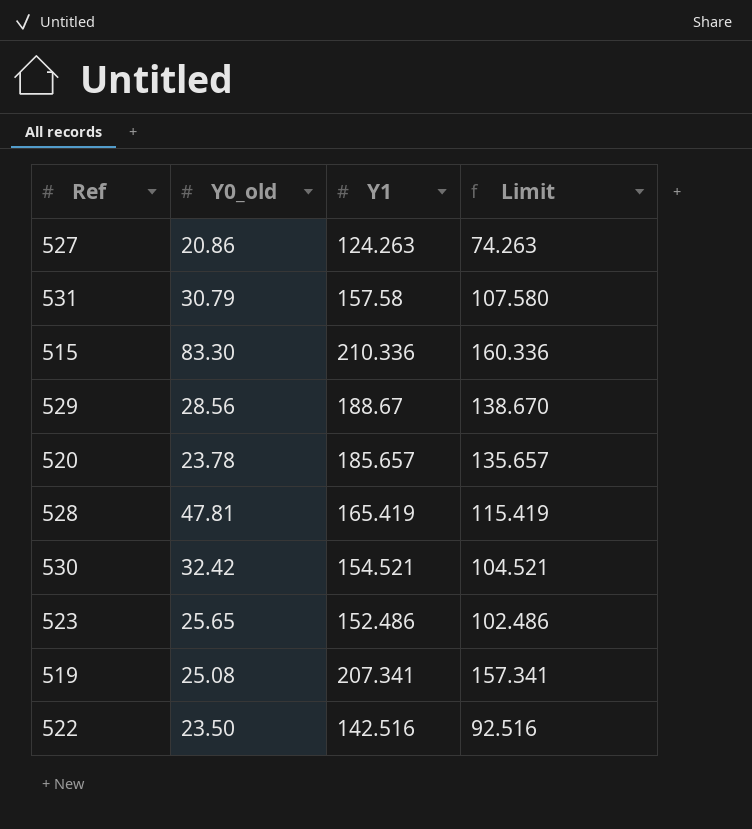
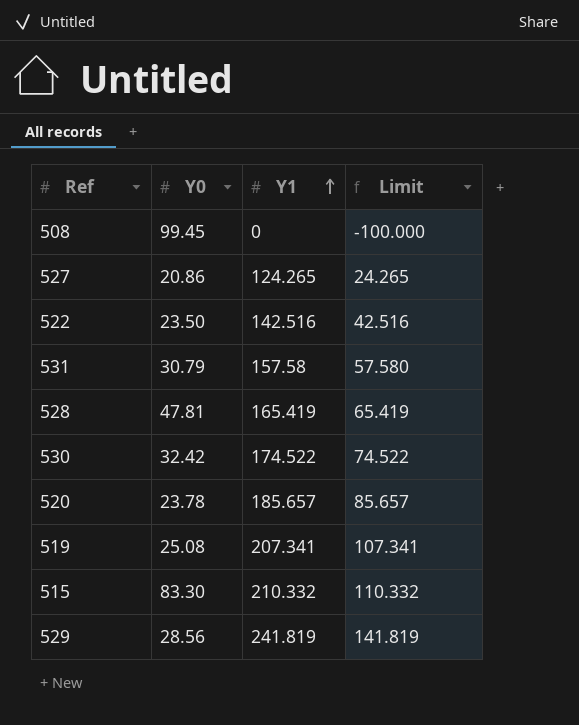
row order: none -> Y1 ascending
column name: Y0_old -> Y0
column Limit | formula: [Y1] - 50 -> [Y1] - 100
row 523: 25.65 | 152.486 | 102.486 -> none
row 508: none -> 99.45 | 0 | -100.000
527 | Y1: 124.263 -> 124.265
530 | Y1: 154.521 -> 174.522
515 | Y1: 210.336 -> 210.332
529 | Y1: 188.67 -> 241.819

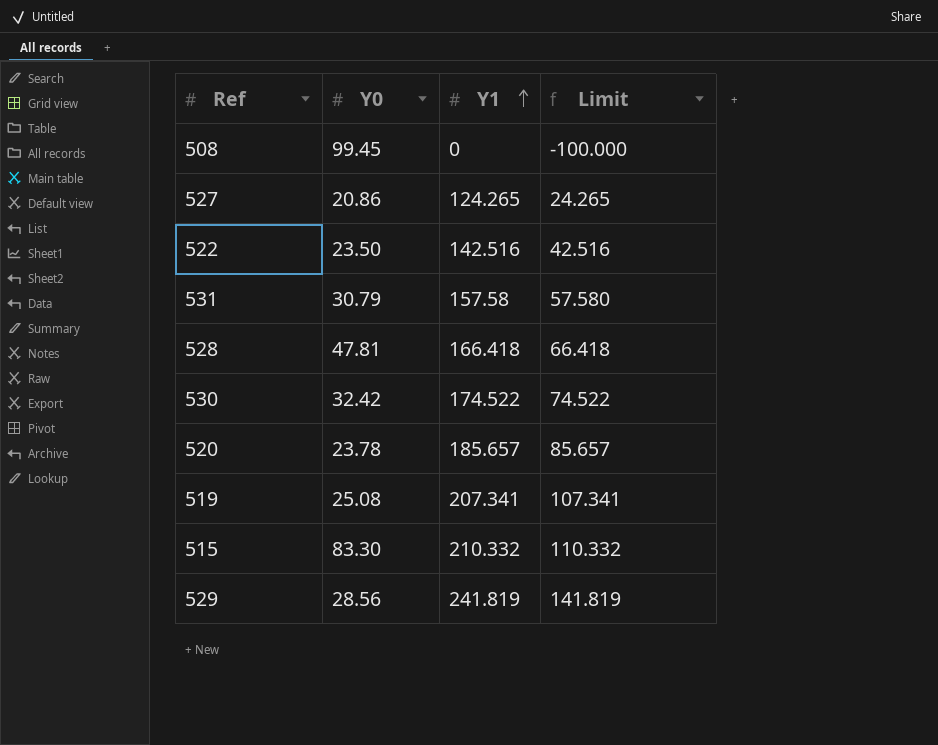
528 | Y1: 165.419 -> 166.418
528 | Limit: 65.419 -> 66.418

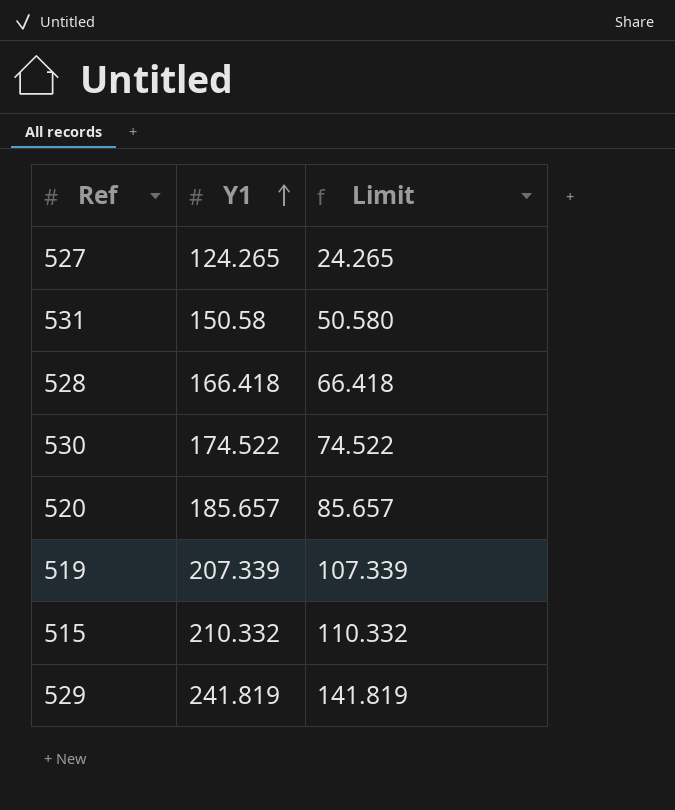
column Y0 | position: 2 -> none
row 508: 99.45 | 0 | -100.000 -> none
row 522: 23.50 | 142.516 | 42.516 -> none
531 | Y1: 157.58 -> 150.58
531 | Limit: 57.580 -> 50.580
519 | Y1: 207.341 -> 207.339
519 | Limit: 107.341 -> 107.339

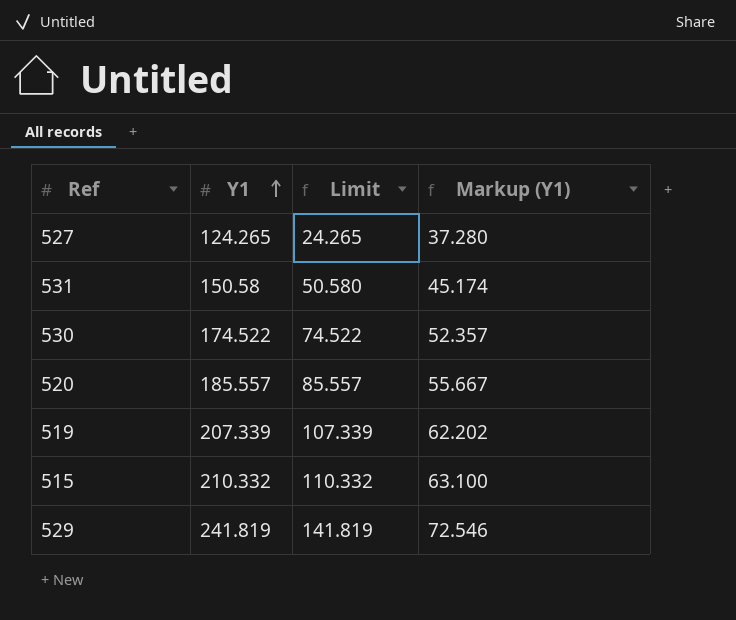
column Markup (Y1) | formula: none -> [Y1] * 0.3
row 528: 166.418 | 66.418 -> none
520 | Y1: 185.657 -> 185.557
520 | Limit: 85.657 -> 85.557

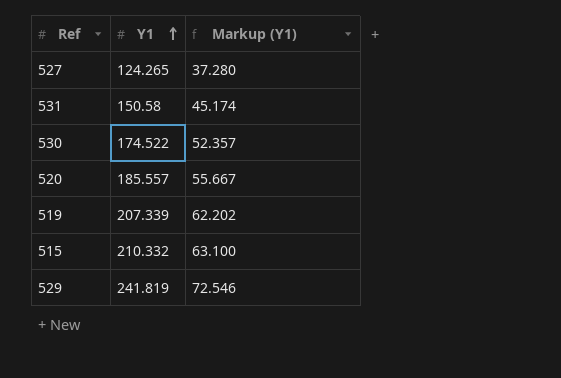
column Limit | formula: [Y1] - 100 -> none

